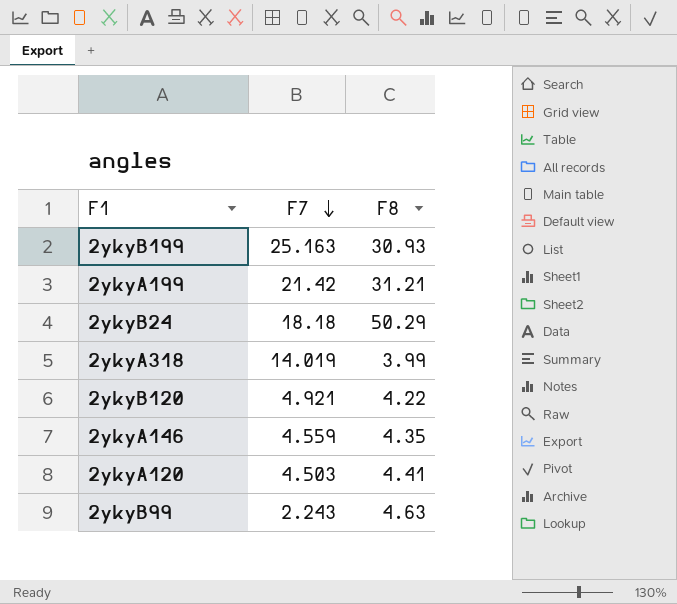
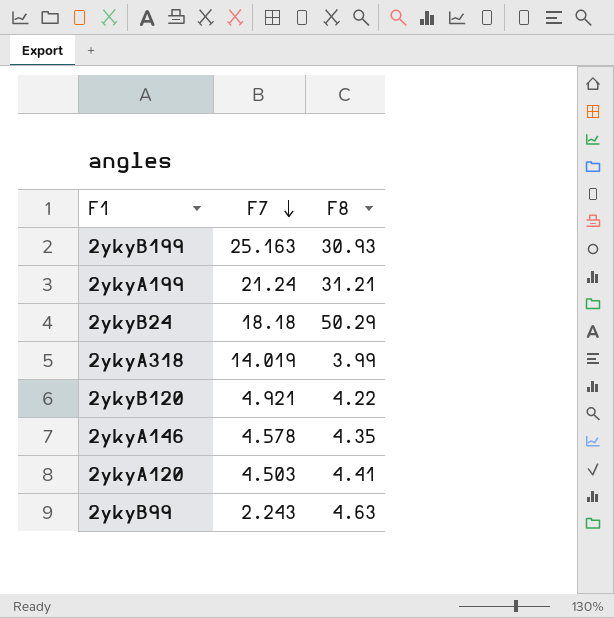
2ykyA199 | F7: 21.42 -> 21.24
2ykyA146 | F7: 4.559 -> 4.578

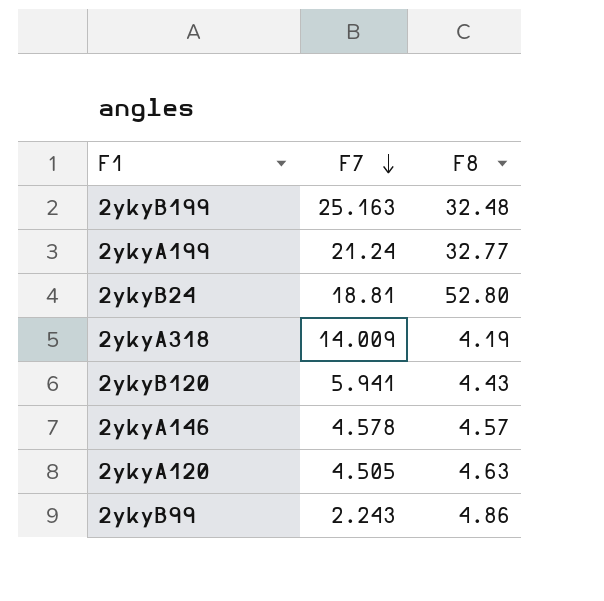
2ykyB199 | F8: 30.93 -> 32.48
2ykyA199 | F8: 31.21 -> 32.77
2ykyB24 | F7: 18.18 -> 18.81
2ykyB24 | F8: 50.29 -> 52.80
2ykyA318 | F7: 14.019 -> 14.009
2ykyA318 | F8: 3.99 -> 4.19
2ykyB120 | F7: 4.921 -> 5.941
2ykyB120 | F8: 4.22 -> 4.43
2ykyA146 | F8: 4.35 -> 4.57
2ykyA120 | F7: 4.503 -> 4.505
2ykyA120 | F8: 4.41 -> 4.63
2ykyB99 | F8: 4.63 -> 4.86

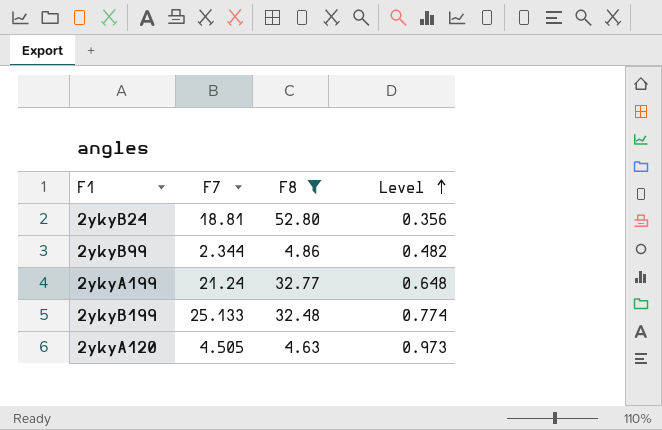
filter: none -> F8 >= 4.63
row order: F7 descending -> Level ascending
column Level | formula: none -> [F7] / [F8]
2ykyB99 | F7: 2.243 -> 2.344
2ykyB199 | F7: 25.163 -> 25.133

